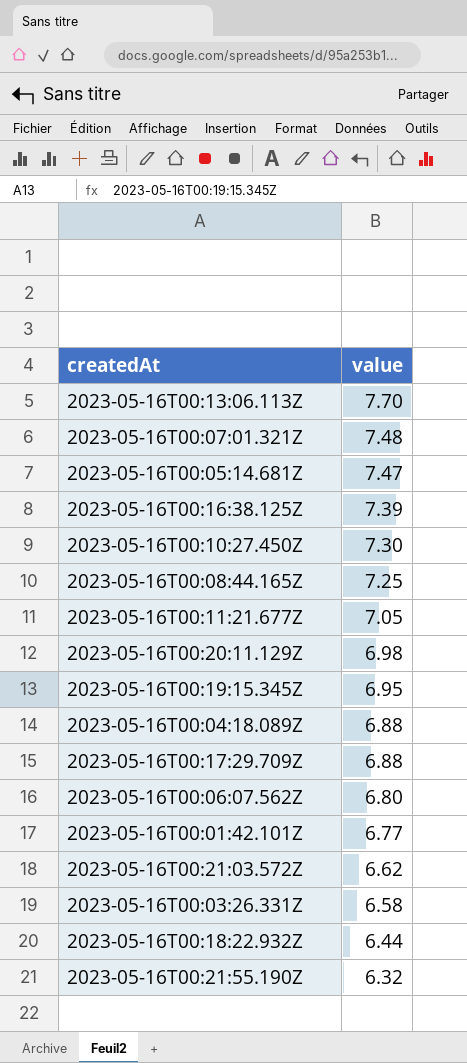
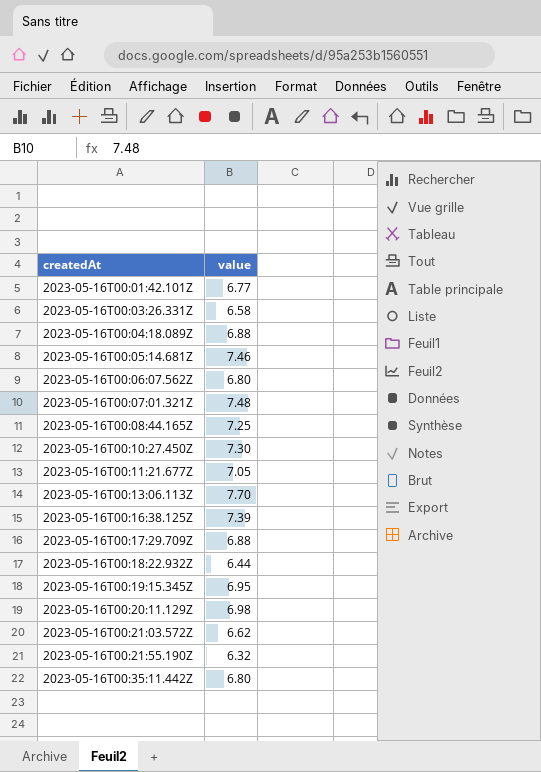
row order: value descending -> createdAt ascending
2023-05-16T00:05:14.681Z | value: 7.47 -> 7.46
row 2023-05-16T00:35:11.442Z: none -> 6.80

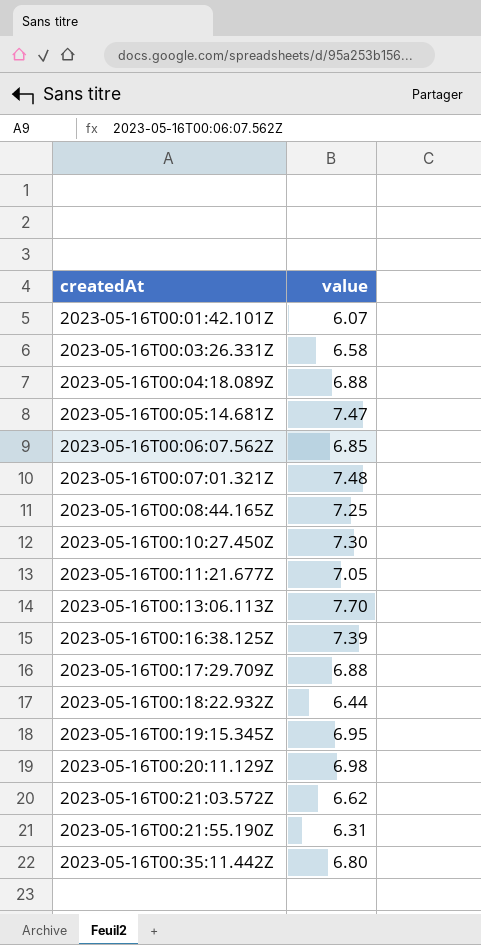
2023-05-16T00:01:42.101Z | value: 6.77 -> 6.07
2023-05-16T00:05:14.681Z | value: 7.46 -> 7.47
2023-05-16T00:06:07.562Z | value: 6.80 -> 6.85
2023-05-16T00:21:55.190Z | value: 6.32 -> 6.31

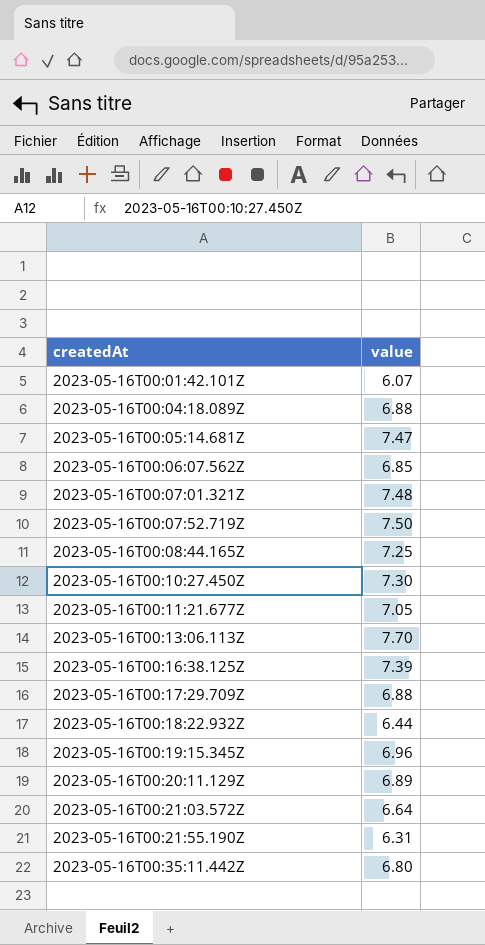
row 2023-05-16T00:03:26.331Z: 6.58 -> none
row 2023-05-16T00:07:52.719Z: none -> 7.50
2023-05-16T00:19:15.345Z | value: 6.95 -> 6.96
2023-05-16T00:20:11.129Z | value: 6.98 -> 6.89
2023-05-16T00:21:03.572Z | value: 6.62 -> 6.64

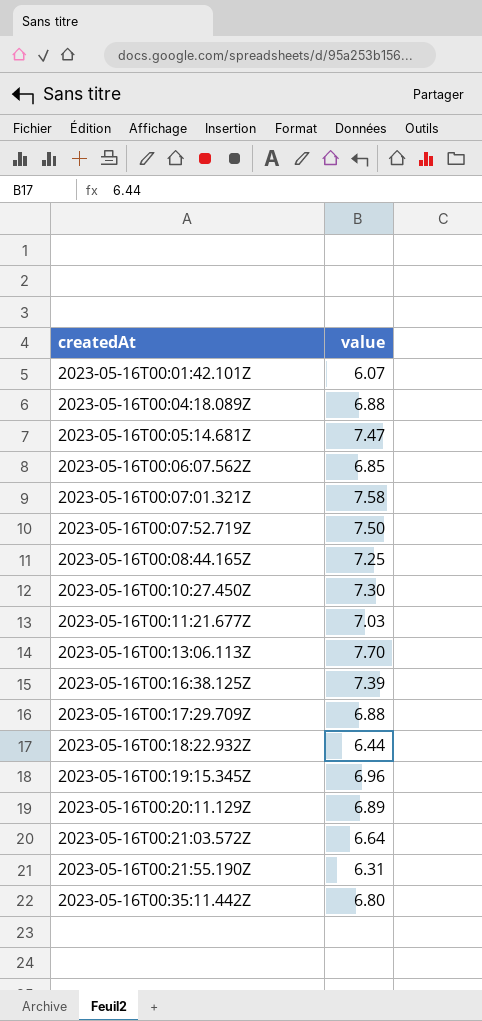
2023-05-16T00:07:01.321Z | value: 7.48 -> 7.58
2023-05-16T00:11:21.677Z | value: 7.05 -> 7.03

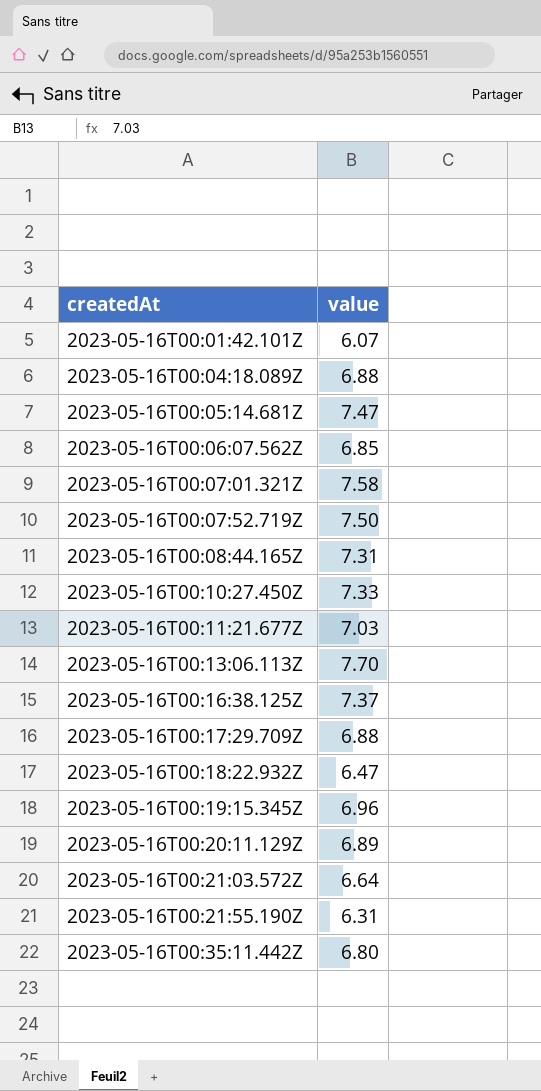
2023-05-16T00:08:44.165Z | value: 7.25 -> 7.31
2023-05-16T00:10:27.450Z | value: 7.30 -> 7.33
2023-05-16T00:16:38.125Z | value: 7.39 -> 7.37
2023-05-16T00:18:22.932Z | value: 6.44 -> 6.47

